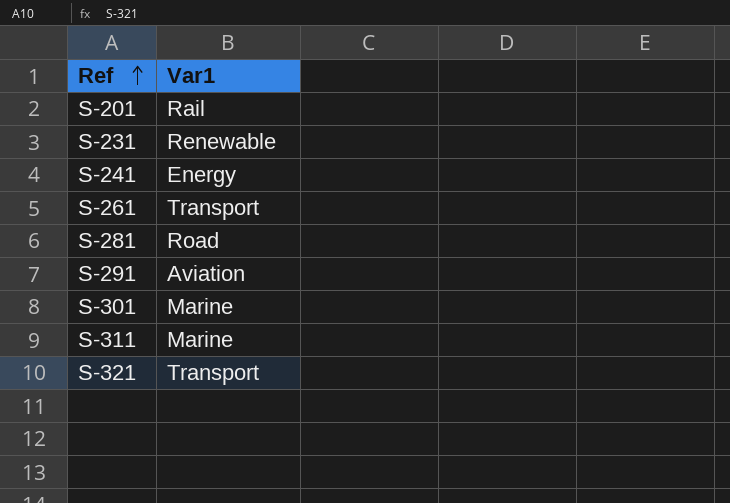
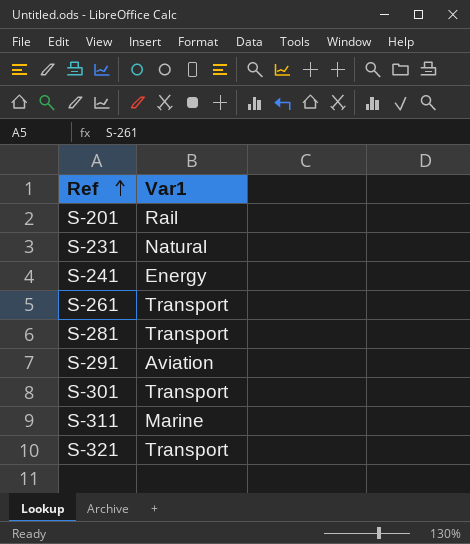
S-231 | Var1: Renewable -> Natural
S-281 | Var1: Road -> Transport
S-301 | Var1: Marine -> Transport

